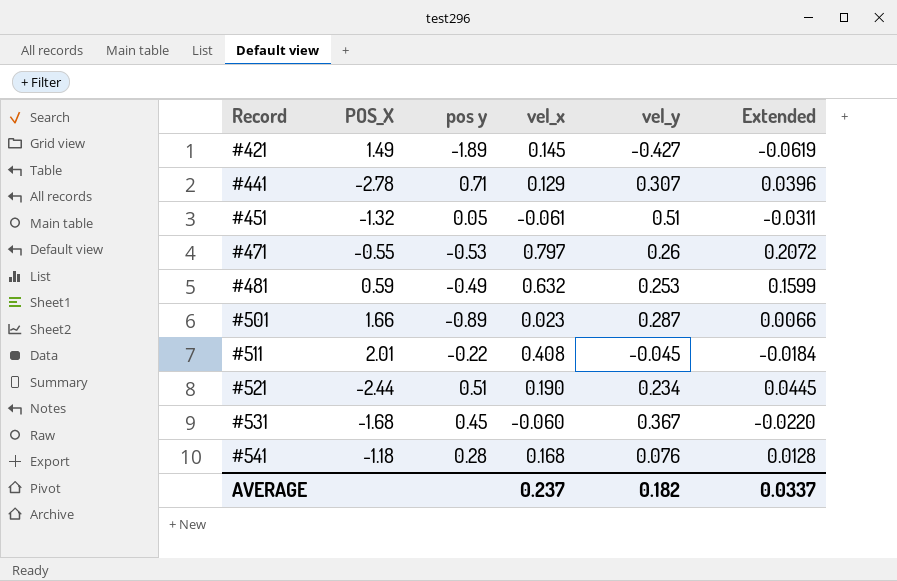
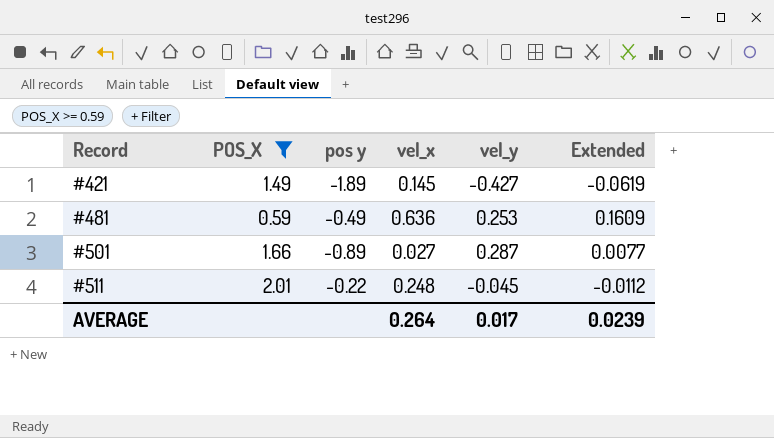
filter: none -> POS_X >= 0.59
#481 | vel_x: 0.632 -> 0.636
#481 | Extended: 0.1599 -> 0.1609
#501 | vel_x: 0.023 -> 0.027
#501 | Extended: 0.0066 -> 0.0077
#511 | vel_x: 0.408 -> 0.248
#511 | Extended: -0.0184 -> -0.0112
AVERAGE | vel_x: 0.237 -> 0.264
AVERAGE | vel_y: 0.182 -> 0.017
AVERAGE | Extended: 0.0337 -> 0.0239

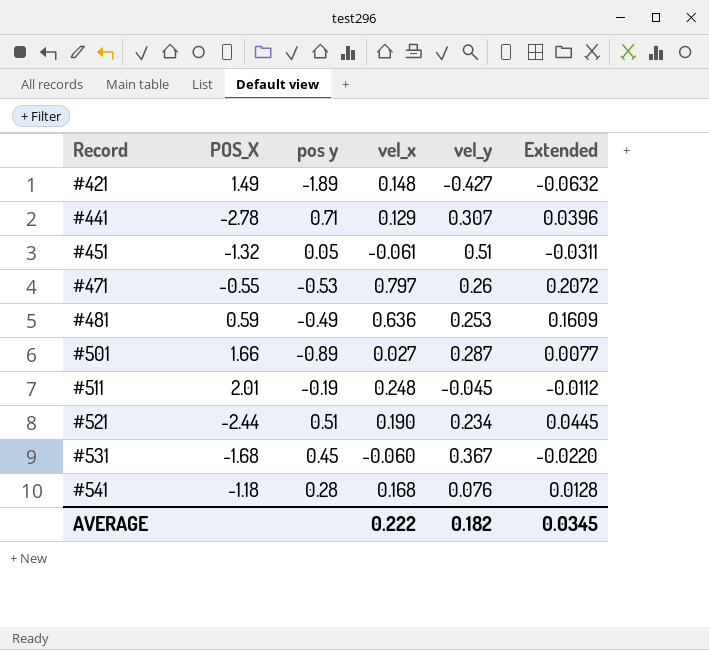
filter: POS_X >= 0.59 -> none
#421 | vel_x: 0.145 -> 0.148
#421 | Extended: -0.0619 -> -0.0632
#511 | pos y: -0.22 -> -0.19
AVERAGE | vel_x: 0.264 -> 0.222
AVERAGE | vel_y: 0.017 -> 0.182
AVERAGE | Extended: 0.0239 -> 0.0345

